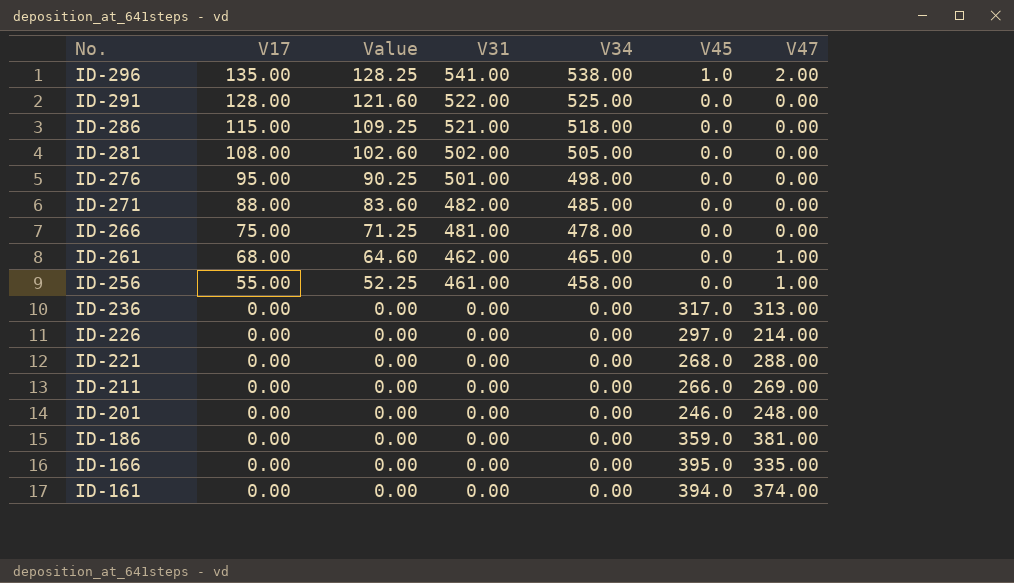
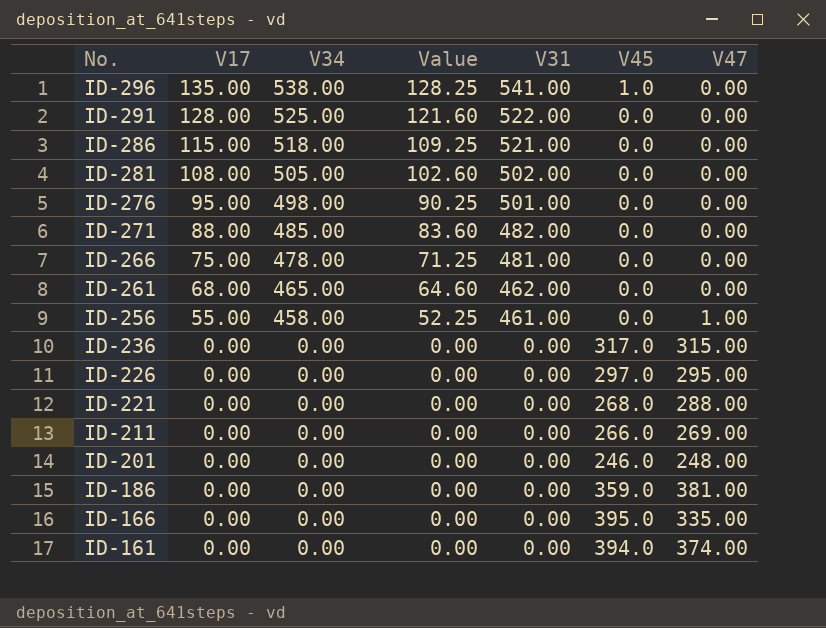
column V34 | position: 5 -> 3
ID-296 | V47: 2.00 -> 0.00
ID-261 | V47: 1.00 -> 0.00
ID-236 | V47: 313.00 -> 315.00
ID-226 | V47: 214.00 -> 295.00

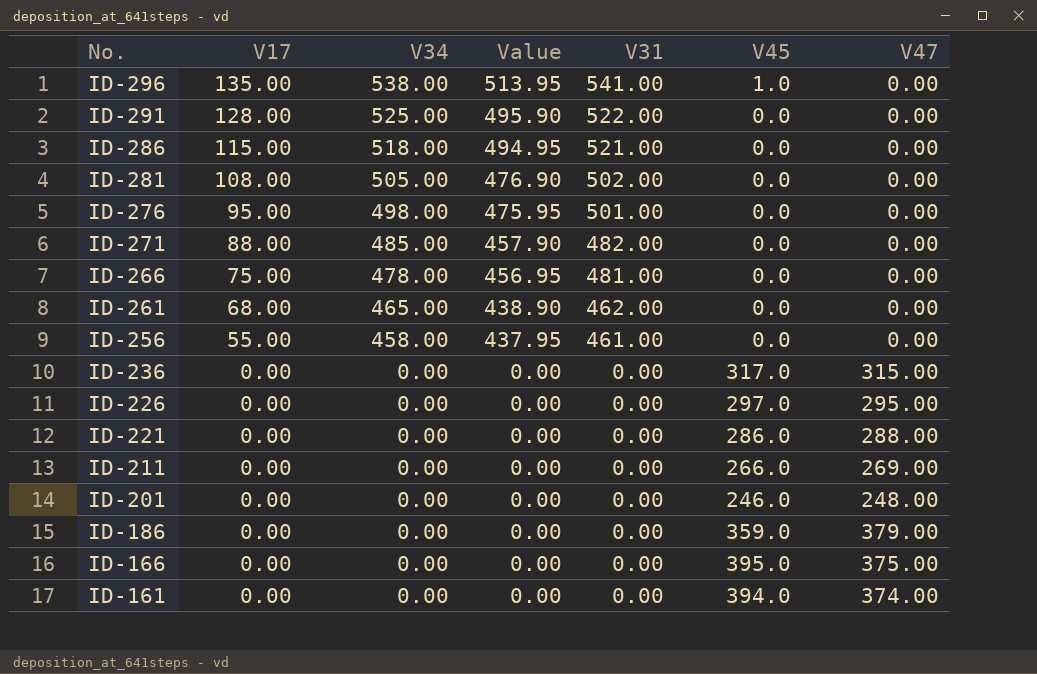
column Value | formula: [V17] * 0.95 -> [V31] * 0.95
ID-256 | V47: 1.00 -> 0.00
ID-221 | V45: 268.0 -> 286.0
ID-186 | V47: 381.00 -> 379.00
ID-166 | V47: 335.00 -> 375.00

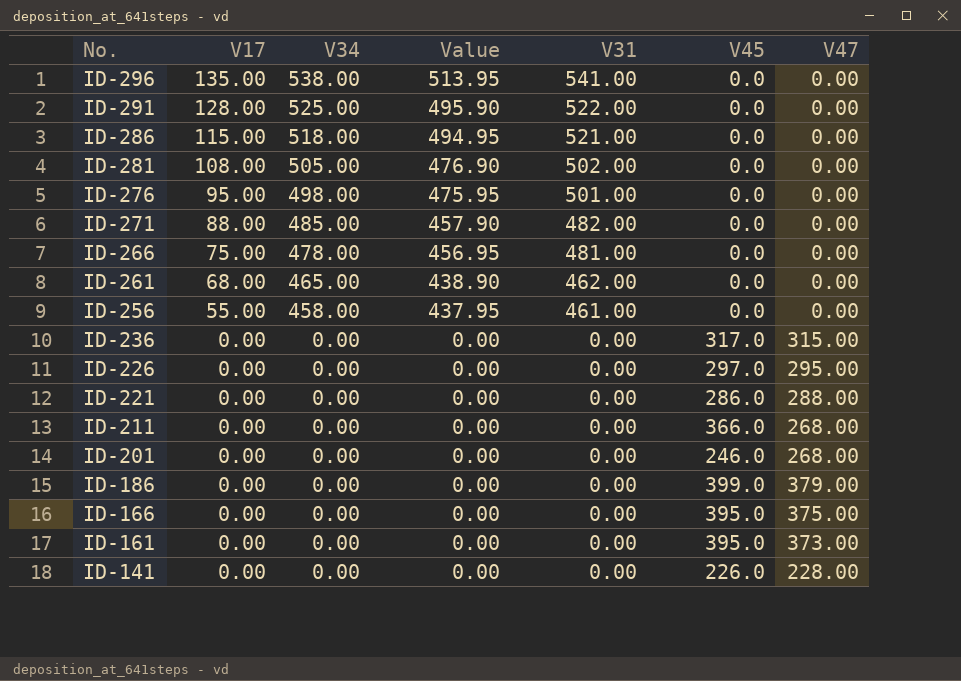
ID-296 | V45: 1.0 -> 0.0
ID-211 | V45: 266.0 -> 366.0
ID-211 | V47: 269.00 -> 268.00
ID-201 | V47: 248.00 -> 268.00
ID-186 | V45: 359.0 -> 399.0
ID-161 | V45: 394.0 -> 395.0
ID-161 | V47: 374.00 -> 373.00
row ID-141: none -> 0.00 | 0.00 | 0.00 | 0.00 | 226.0 | 228.00

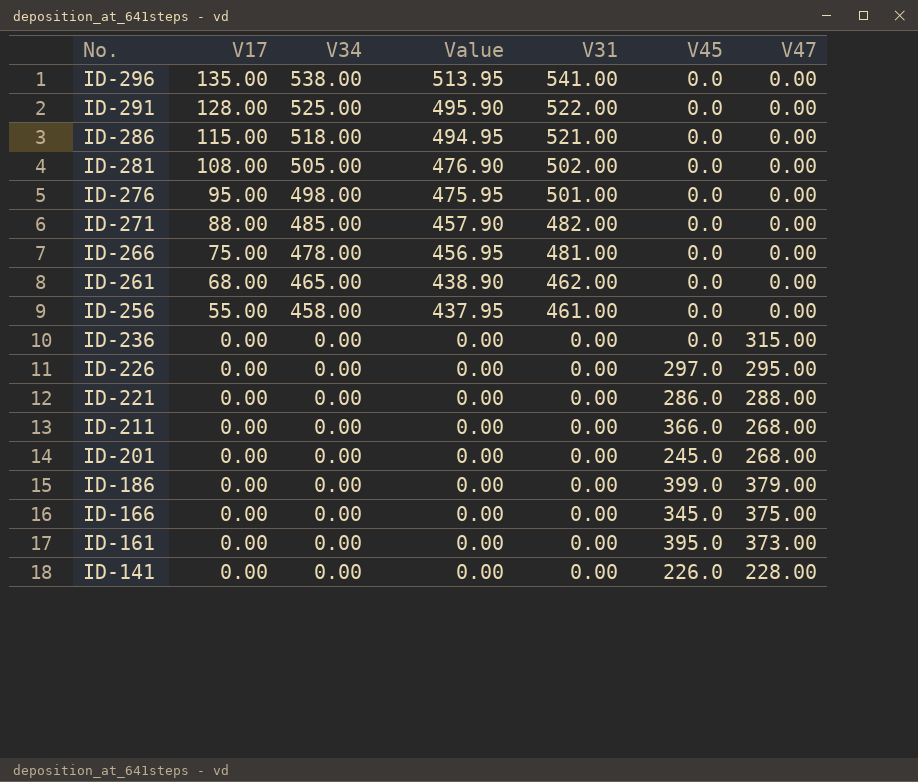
ID-236 | V45: 317.0 -> 0.0
ID-201 | V45: 246.0 -> 245.0
ID-166 | V45: 395.0 -> 345.0

